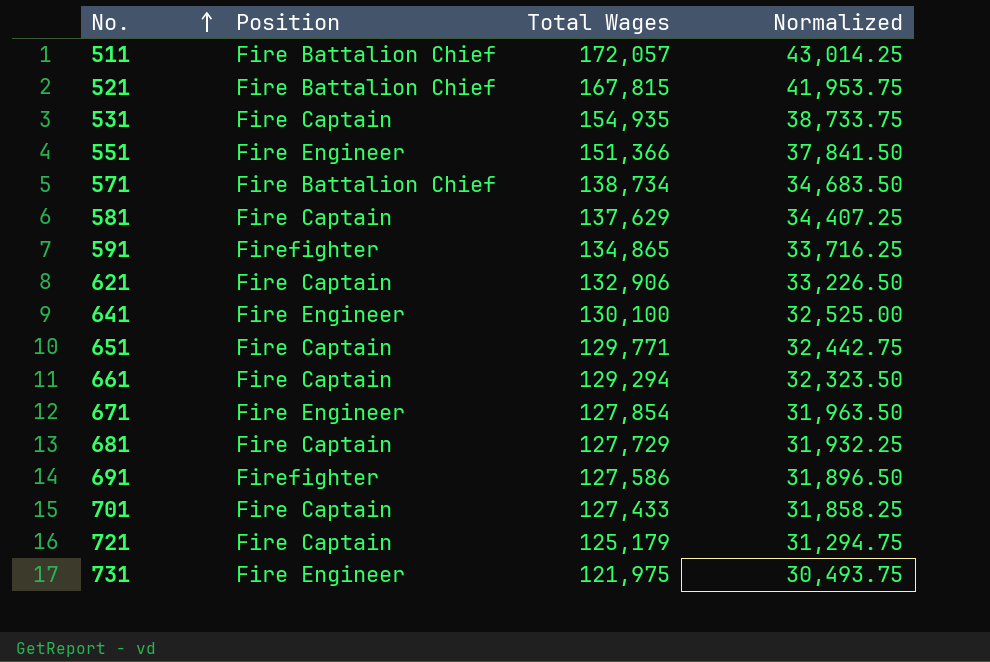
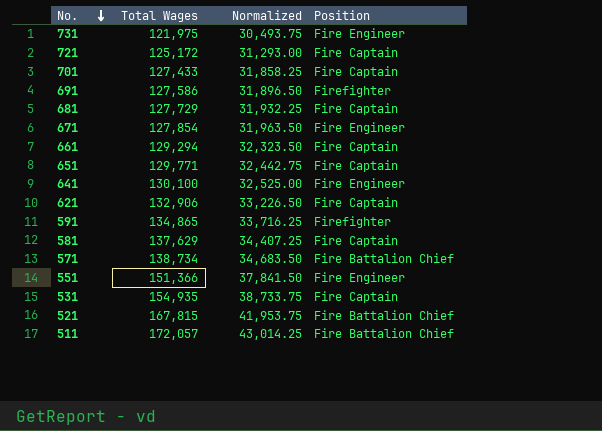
row order: No. ascending -> No. descending
column Position | position: 2 -> 4
721 | Total Wages: 125,179 -> 125,172
721 | Normalized: 31,294.75 -> 31,293.00

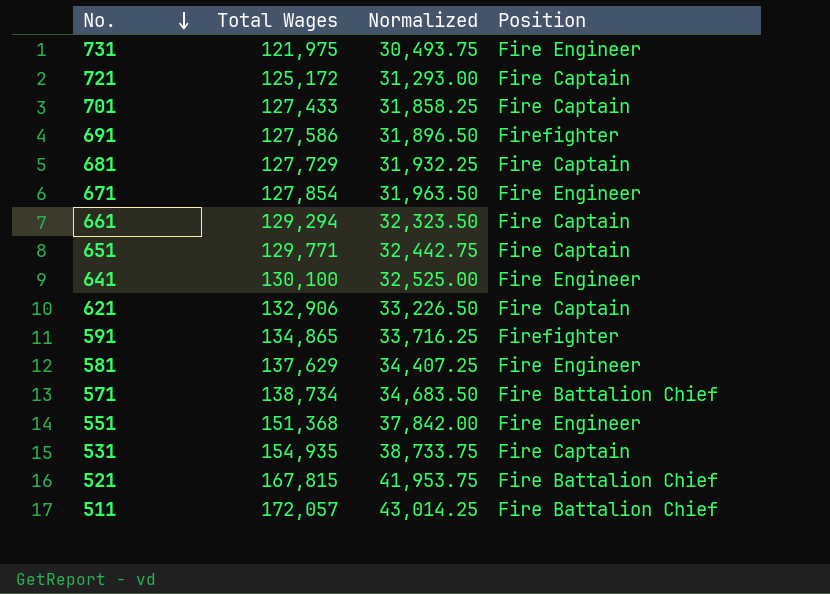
581 | Position: Fire Captain -> Fire Engineer
551 | Total Wages: 151,366 -> 151,368
551 | Normalized: 37,841.50 -> 37,842.00

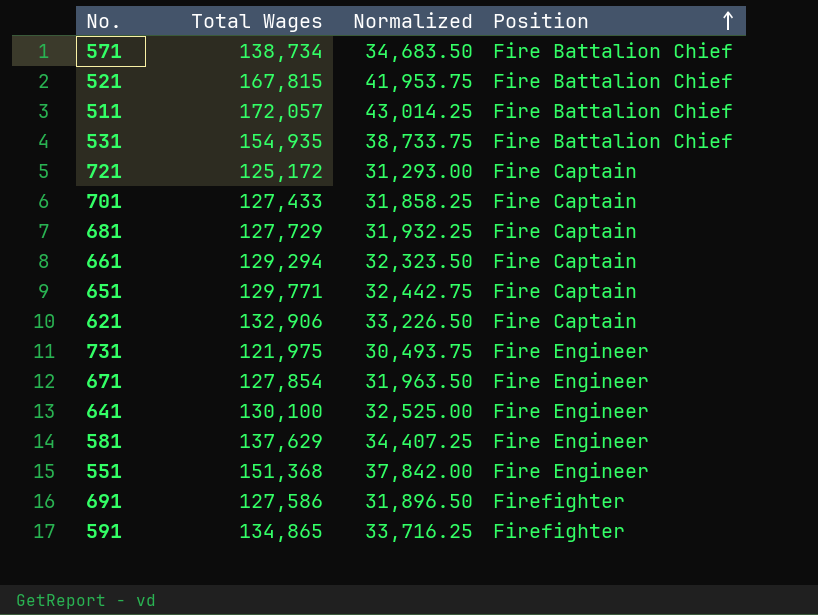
row order: No. descending -> Position ascending
531 | Position: Fire Captain -> Fire Battalion Chief

